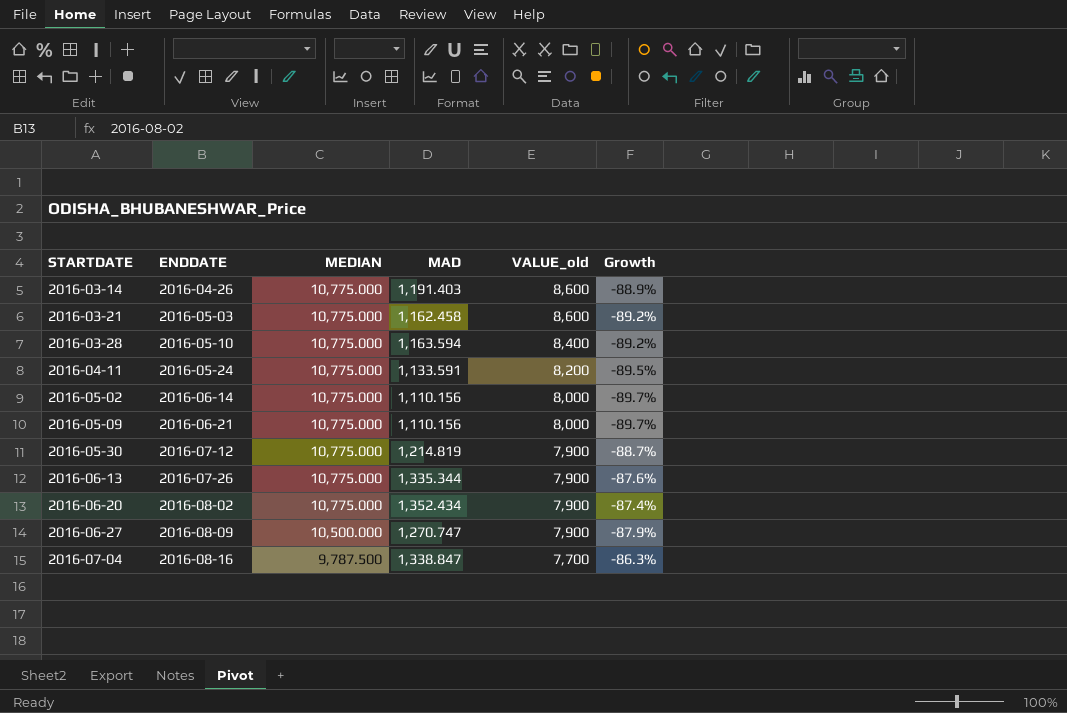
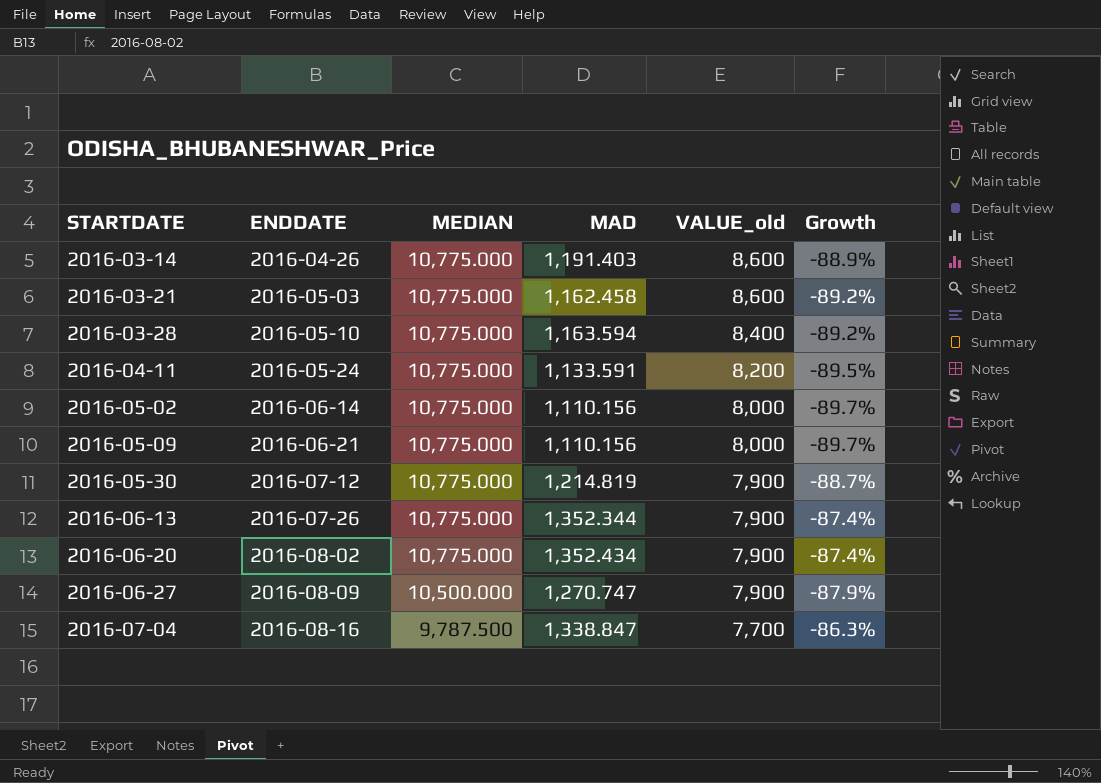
2016-06-13 | MAD: 1,335.344 -> 1,352.344
2016-06-13 | Growth: -87.6% -> -87.4%

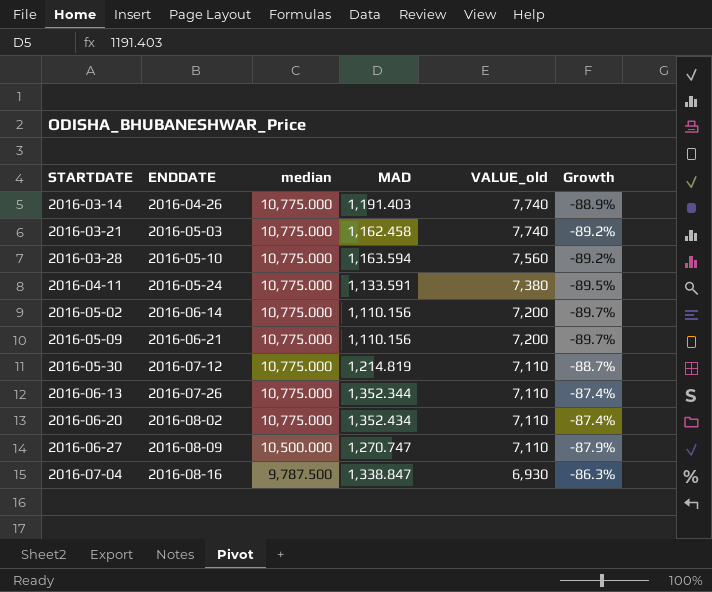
column name: MEDIAN -> median
2016-03-14 | VALUE_old: 8,600 -> 7,740
2016-03-21 | VALUE_old: 8,600 -> 7,740
2016-03-28 | VALUE_old: 8,400 -> 7,560
2016-04-11 | VALUE_old: 8,200 -> 7,380
2016-05-02 | VALUE_old: 8,000 -> 7,200
2016-05-09 | VALUE_old: 8,000 -> 7,200
2016-05-30 | VALUE_old: 7,900 -> 7,110
2016-06-13 | VALUE_old: 7,900 -> 7,110
2016-06-20 | VALUE_old: 7,900 -> 7,110
2016-06-27 | VALUE_old: 7,900 -> 7,110
2016-07-04 | VALUE_old: 7,700 -> 6,930

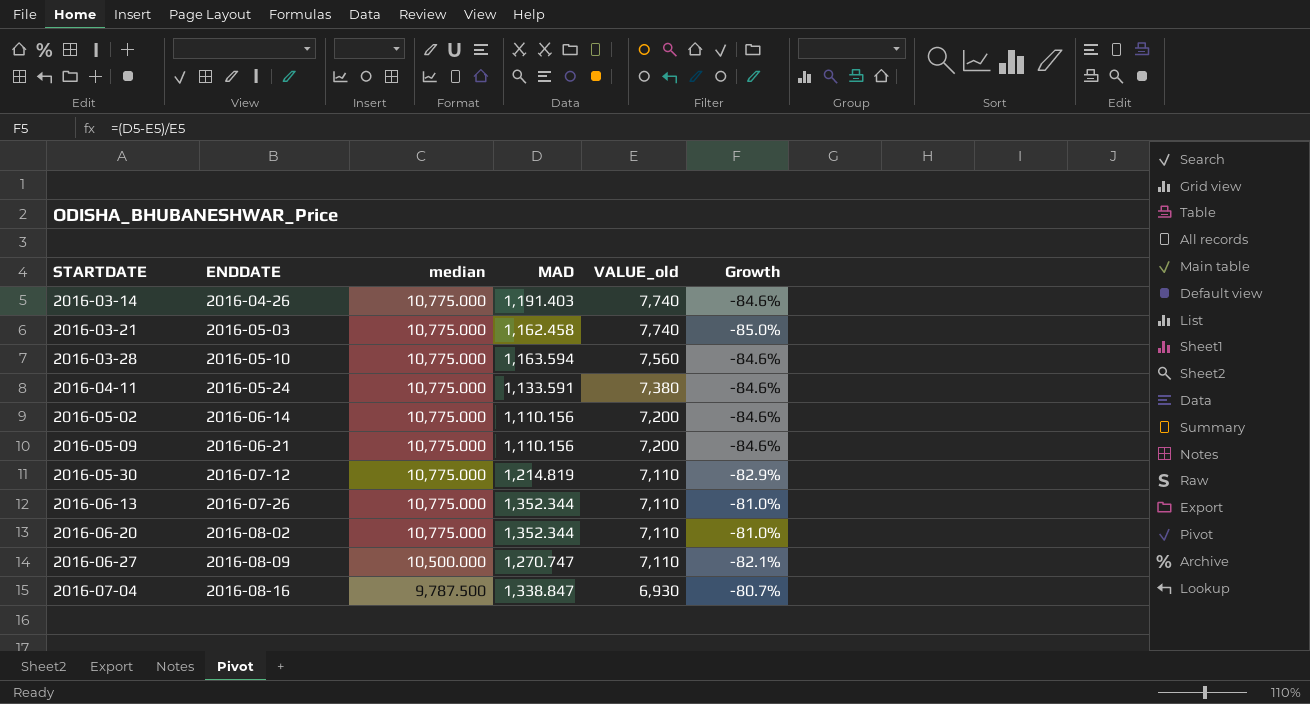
column Growth | formula: ([MAD] - [median]) / [median] -> ([MAD] - [VALUE_old]) / [VALUE_old]
2016-06-20 | MAD: 1,352.434 -> 1,352.344

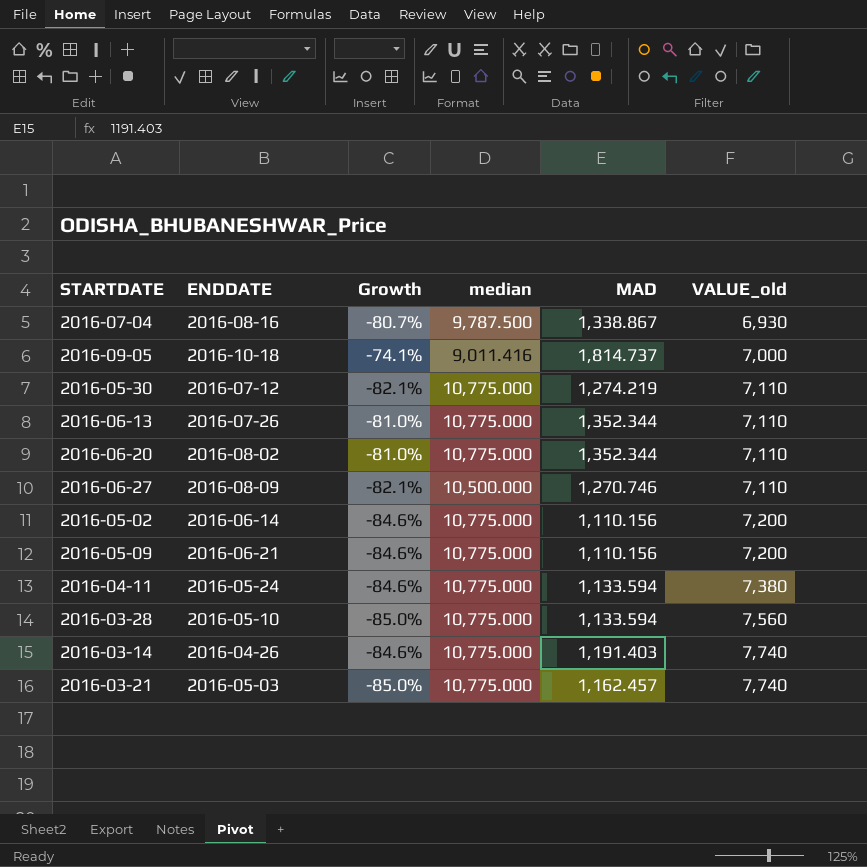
row order: STARTDATE ascending -> VALUE_old ascending
column Growth | position: 6 -> 3
2016-07-04 | MAD: 1,338.847 -> 1,338.867
row 2016-09-05: none -> 2016-10-18 | -74.1% | 9,011.416 | 1,814.737 | 7,000
2016-05-30 | Growth: -82.9% -> -82.1%
2016-05-30 | MAD: 1,214.819 -> 1,274.219
2016-06-27 | MAD: 1,270.747 -> 1,270.746
2016-04-11 | MAD: 1,133.591 -> 1,133.594
2016-03-28 | Growth: -84.6% -> -85.0%
2016-03-28 | MAD: 1,163.594 -> 1,133.594
2016-03-21 | MAD: 1,162.458 -> 1,162.457

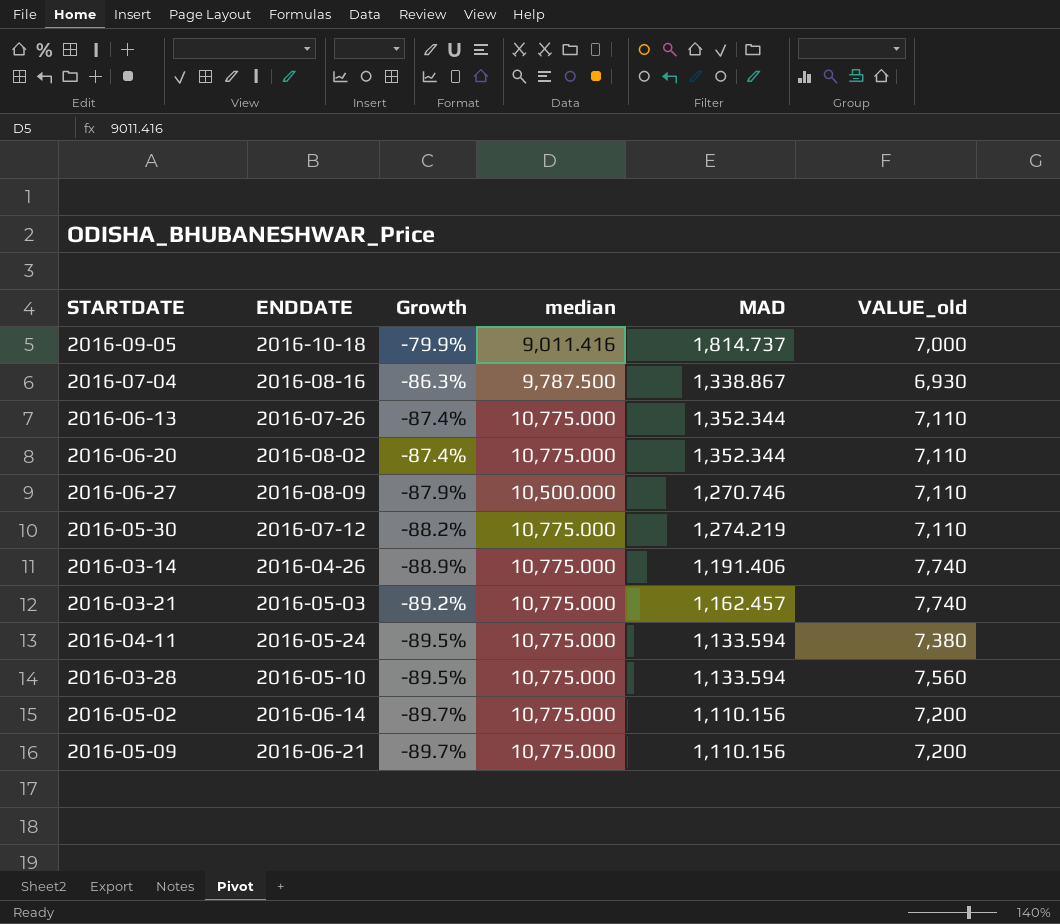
row order: VALUE_old ascending -> Growth descending
column Growth | formula: ([MAD] - [VALUE_old]) / [VALUE_old] -> ([MAD] - [median]) / [median]
2016-03-14 | MAD: 1,191.403 -> 1,191.406

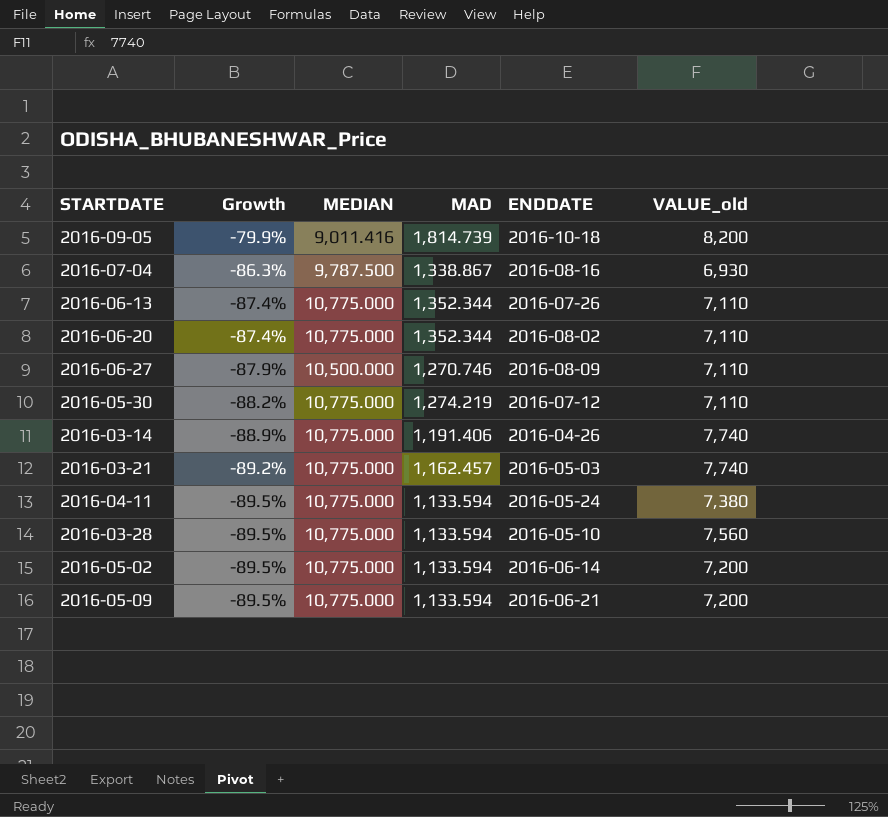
column name: median -> MEDIAN
column ENDDATE | position: 2 -> 5
2016-09-05 | MAD: 1,814.737 -> 1,814.739
2016-09-05 | VALUE_old: 7,000 -> 8,200
2016-05-02 | Growth: -89.7% -> -89.5%
2016-05-02 | MAD: 1,110.156 -> 1,133.594
2016-05-09 | Growth: -89.7% -> -89.5%
2016-05-09 | MAD: 1,110.156 -> 1,133.594

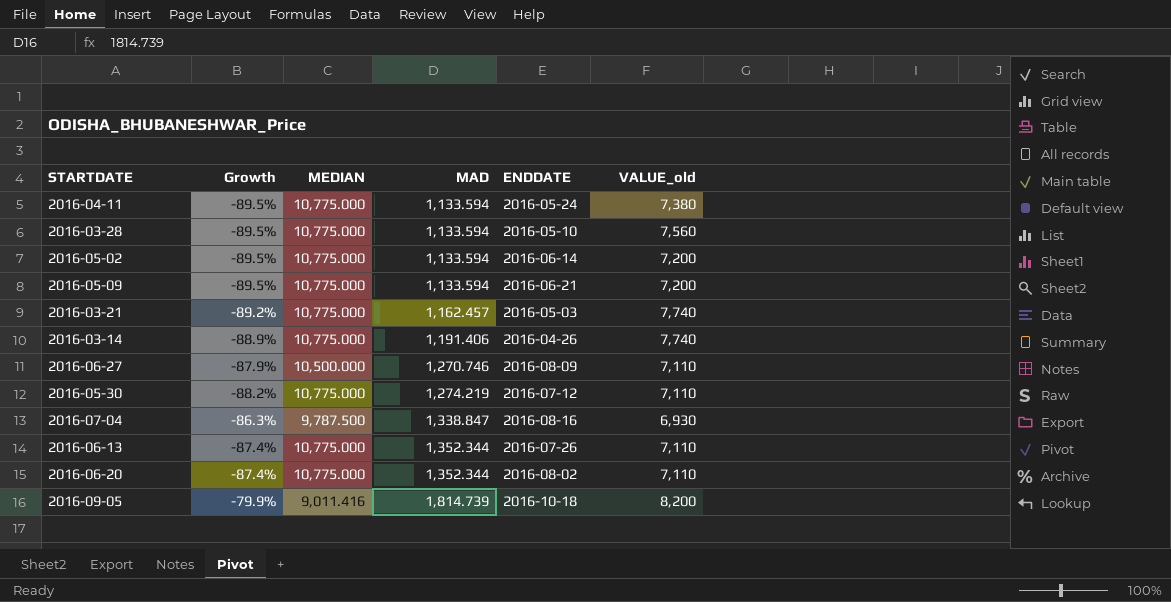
row order: Growth descending -> MAD ascending
2016-07-04 | MAD: 1,338.867 -> 1,338.847

